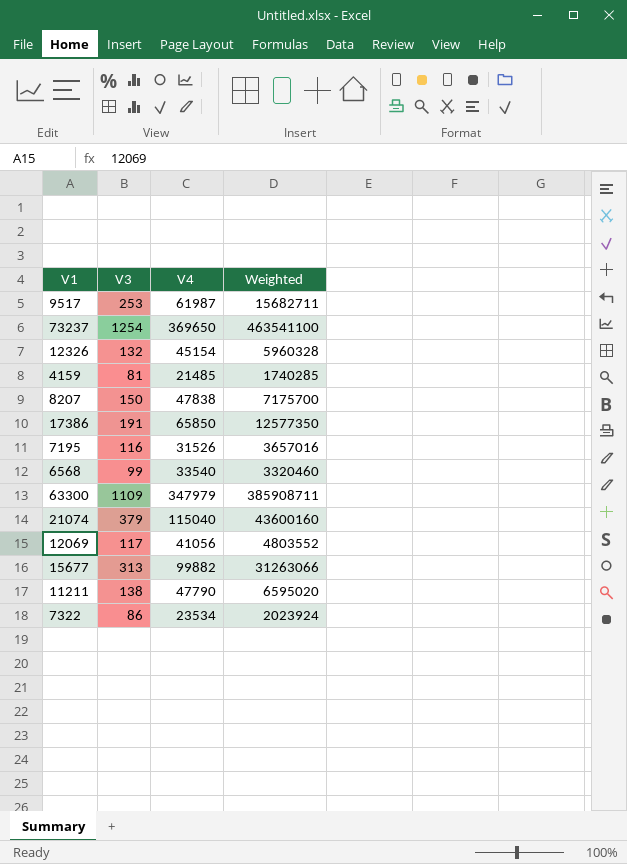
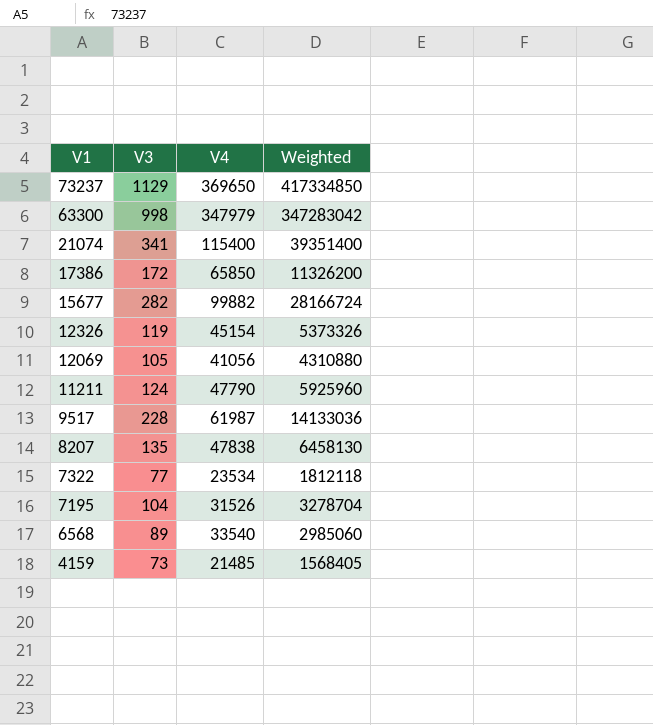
row order: none -> V1 descending
73237 | V3: 1254 -> 1129
73237 | Weighted: 463541100 -> 417334850
63300 | V3: 1109 -> 998
63300 | Weighted: 385908711 -> 347283042
21074 | V3: 379 -> 341
21074 | V4: 115040 -> 115400
21074 | Weighted: 43600160 -> 39351400
17386 | V3: 191 -> 172
17386 | Weighted: 12577350 -> 11326200
15677 | V3: 313 -> 282
15677 | Weighted: 31263066 -> 28166724
12326 | V3: 132 -> 119
12326 | Weighted: 5960328 -> 5373326
12069 | V3: 117 -> 105
12069 | Weighted: 4803552 -> 4310880
11211 | V3: 138 -> 124
11211 | Weighted: 6595020 -> 5925960
9517 | V3: 253 -> 228
9517 | Weighted: 15682711 -> 14133036
8207 | V3: 150 -> 135
8207 | Weighted: 7175700 -> 6458130
7322 | V3: 86 -> 77
7322 | Weighted: 2023924 -> 1812118
7195 | V3: 116 -> 104
7195 | Weighted: 3657016 -> 3278704
6568 | V3: 99 -> 89
6568 | Weighted: 3320460 -> 2985060
4159 | V3: 81 -> 73
4159 | Weighted: 1740285 -> 1568405

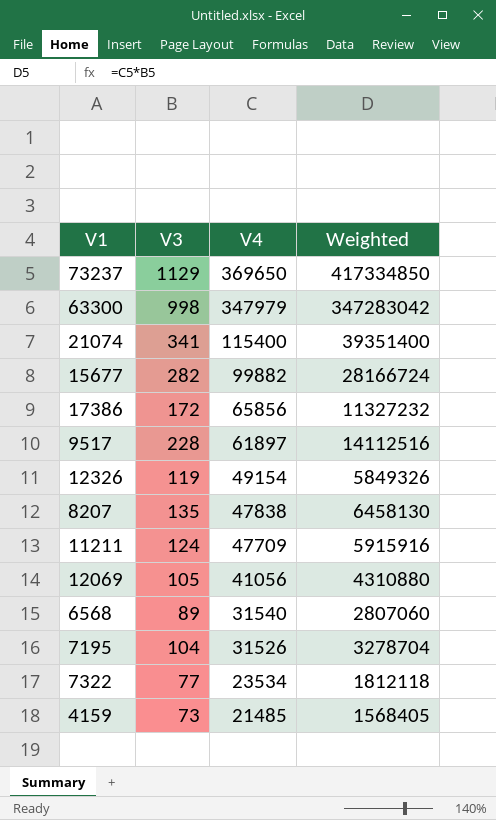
row order: V1 descending -> V4 descending
17386 | V4: 65850 -> 65856
17386 | Weighted: 11326200 -> 11327232
9517 | V4: 61987 -> 61897
9517 | Weighted: 14133036 -> 14112516
12326 | V4: 45154 -> 49154
12326 | Weighted: 5373326 -> 5849326
11211 | V4: 47790 -> 47709
11211 | Weighted: 5925960 -> 5915916
6568 | V4: 33540 -> 31540
6568 | Weighted: 2985060 -> 2807060

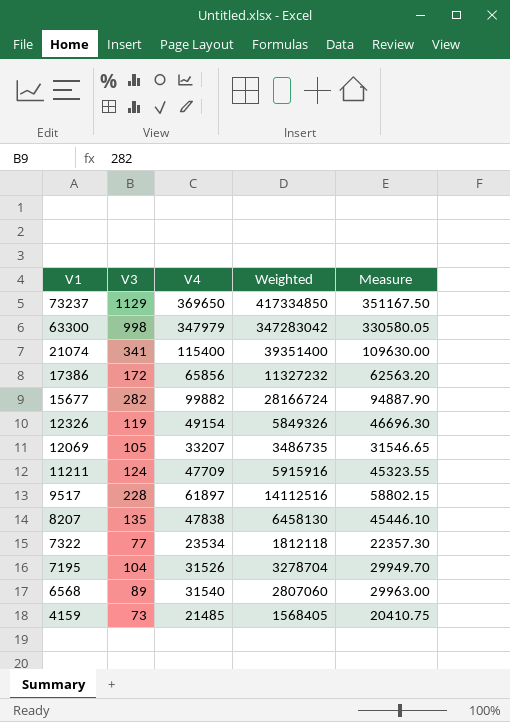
row order: V4 descending -> V1 descending
column Measure | formula: none -> [V4] * 0.95
12069 | V4: 41056 -> 33207
12069 | Weighted: 4310880 -> 3486735

